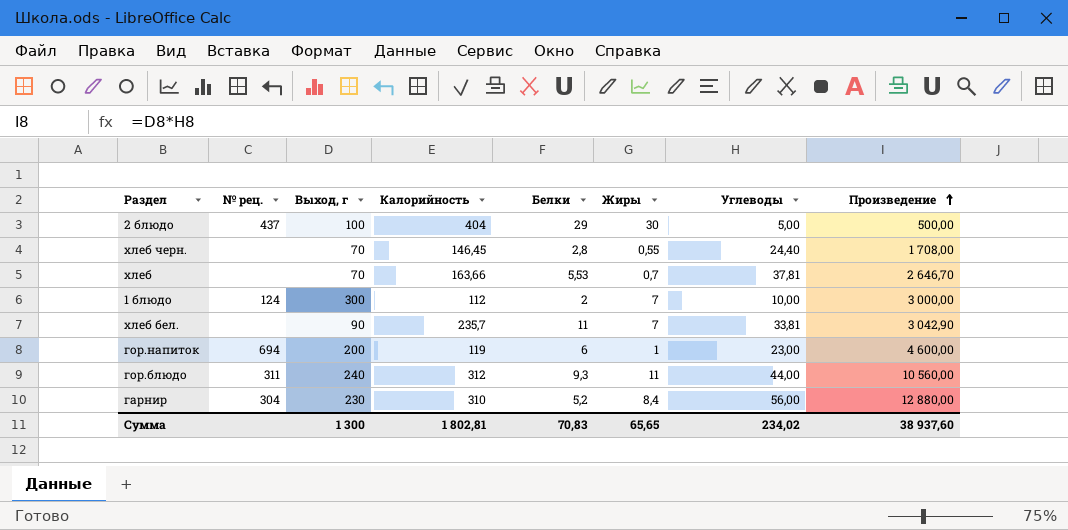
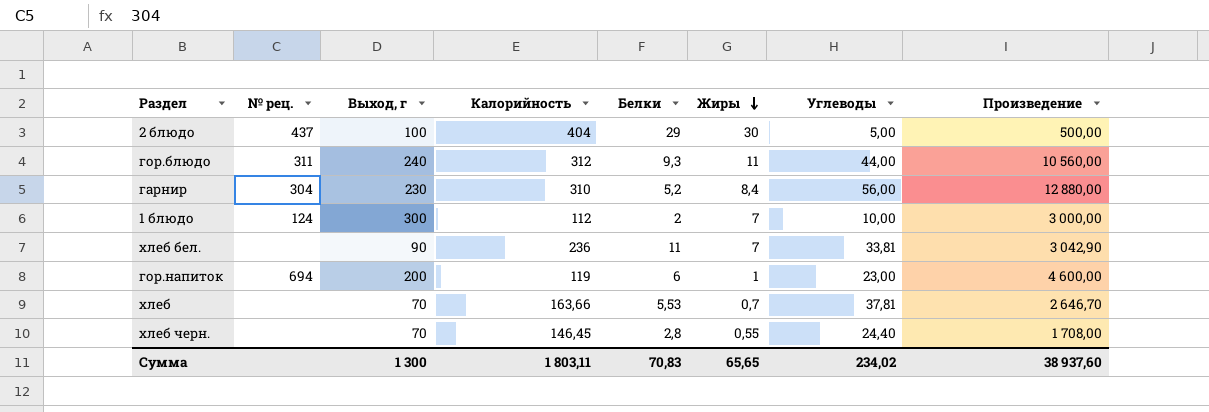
row order: Произведение ascending -> Жиры descending
хлеб бел. | Калорийность: 235,7 -> 236
Сумма | Калорийность: 1 802,81 -> 1 803,11

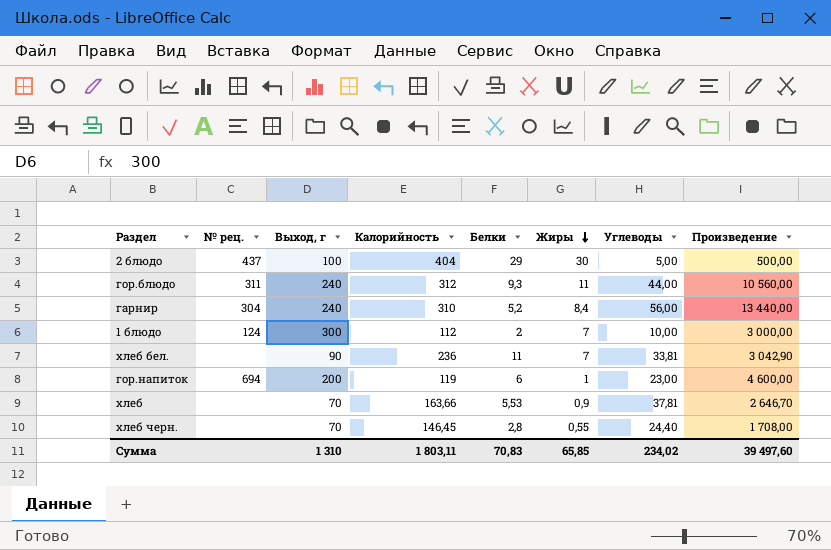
гарнир | Выход, г: 230 -> 240
гарнир | Произведение: 12 880,00 -> 13 440,00
хлеб | Жиры: 0,7 -> 0,9
Сумма | Выход, г: 1 300 -> 1 310
Сумма | Жиры: 65,65 -> 65,85
Сумма | Произведение: 38 937,60 -> 39 497,60

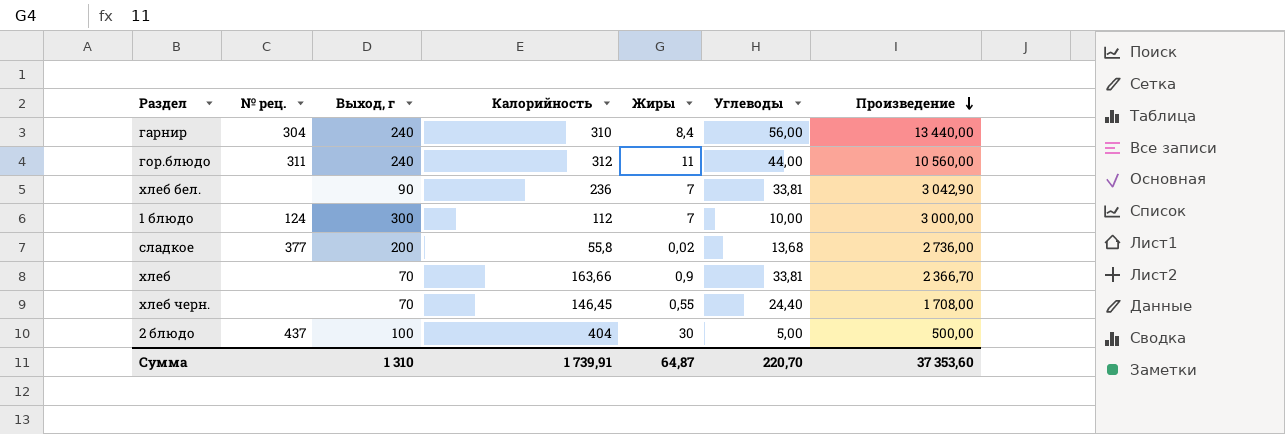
row order: Жиры descending -> Произведение descending
column Белки | position: 5 -> none
row гор.напиток: 694 | 200 | 119 | 6 | 1 | 23,00 | 4 600,00 -> none
row сладкое: none -> 377 | 200 | 55,8 | 0,02 | 13,68 | 2 736,00
хлеб | Углеводы: 37,81 -> 33,81
хлеб | Произведение: 2 646,70 -> 2 366,70
Сумма | Калорийность: 1 803,11 -> 1 739,91
Сумма | Жиры: 65,85 -> 64,87
Сумма | Углеводы: 234,02 -> 220,70
Сумма | Произведение: 39 497,60 -> 37 353,60

